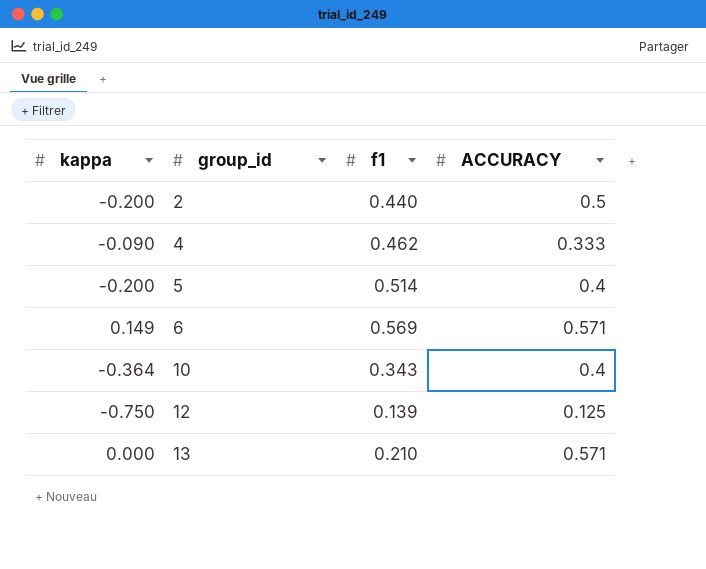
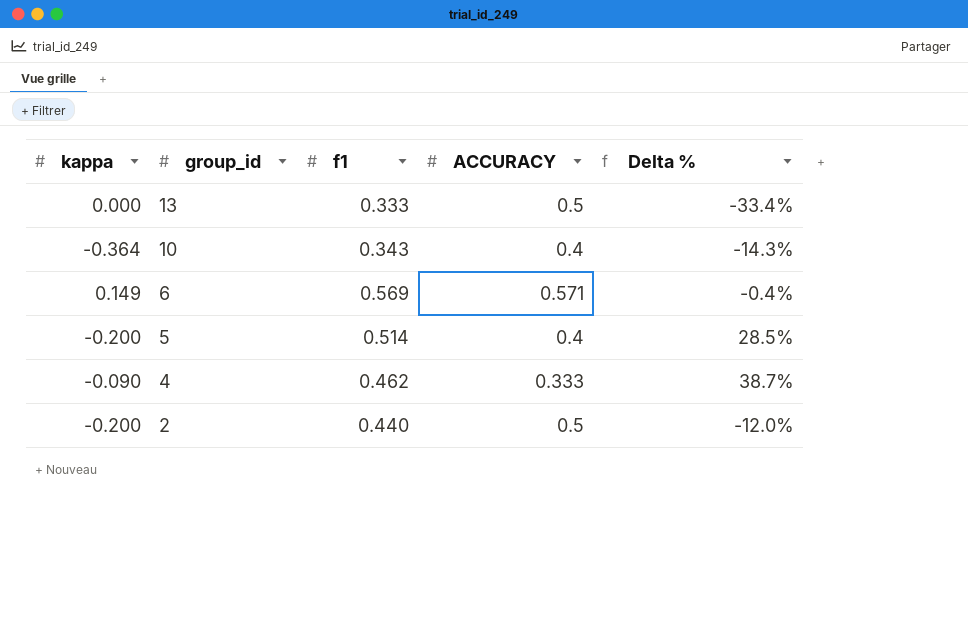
row order: group_id ascending -> group_id descending
column Delta % | formula: none -> ([f1] - [ACCURACY]) / [ACCURACY]
row 12: -0.750 | 0.139 | 0.125 -> none
13 | f1: 0.210 -> 0.333
13 | ACCURACY: 0.571 -> 0.5

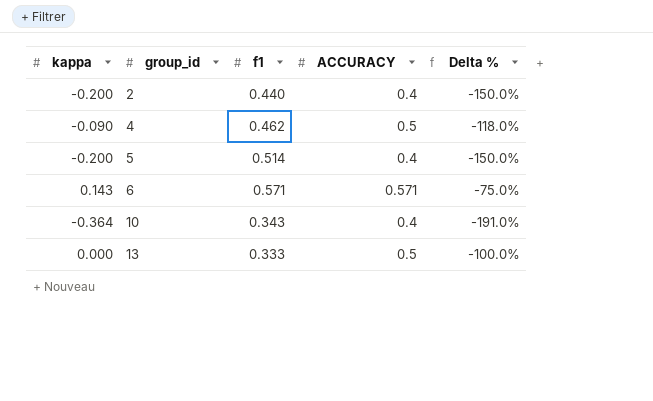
row order: group_id descending -> group_id ascending
column Delta % | formula: ([f1] - [ACCURACY]) / [ACCURACY] -> ([kappa] - [ACCURACY]) / [ACCURACY]
2 | ACCURACY: 0.5 -> 0.4
4 | ACCURACY: 0.333 -> 0.5
6 | kappa: 0.149 -> 0.143
6 | f1: 0.569 -> 0.571

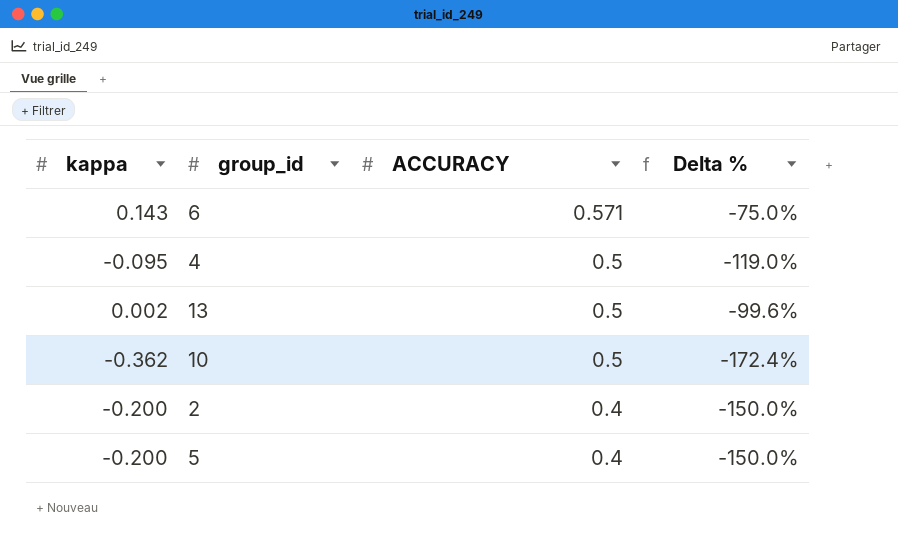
row order: group_id ascending -> ACCURACY descending
column f1 | position: 3 -> none
4 | kappa: -0.090 -> -0.095
4 | Delta %: -118.0% -> -119.0%
13 | kappa: 0.000 -> 0.002
13 | Delta %: -100.0% -> -99.6%
10 | kappa: -0.364 -> -0.362
10 | ACCURACY: 0.4 -> 0.5
10 | Delta %: -191.0% -> -172.4%

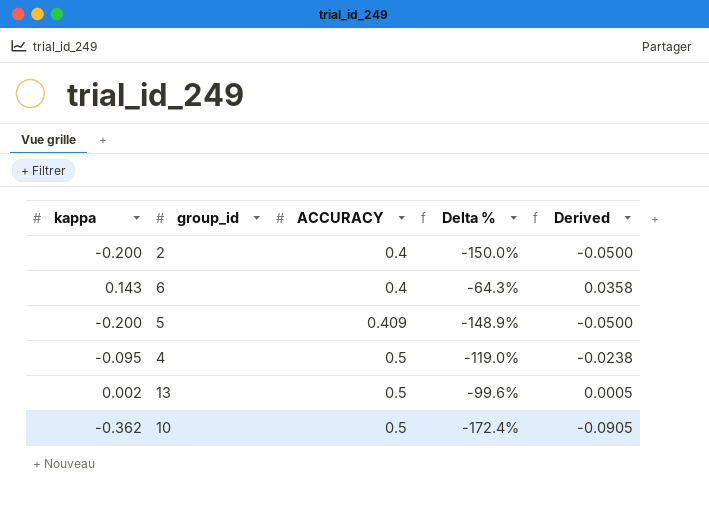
row order: ACCURACY descending -> ACCURACY ascending
column Derived | formula: none -> [kappa] * 0.25
6 | ACCURACY: 0.571 -> 0.4
6 | Delta %: -75.0% -> -64.3%
5 | ACCURACY: 0.4 -> 0.409
5 | Delta %: -150.0% -> -148.9%

